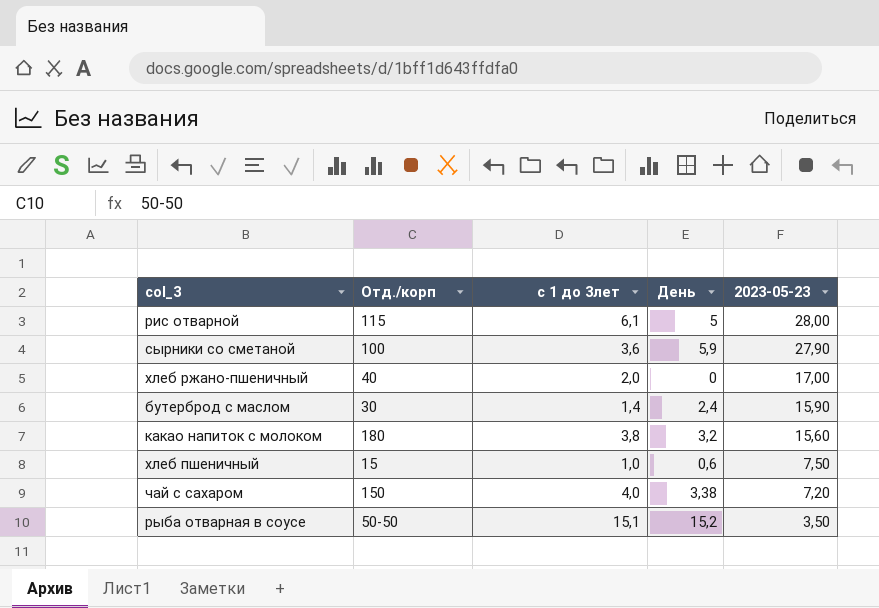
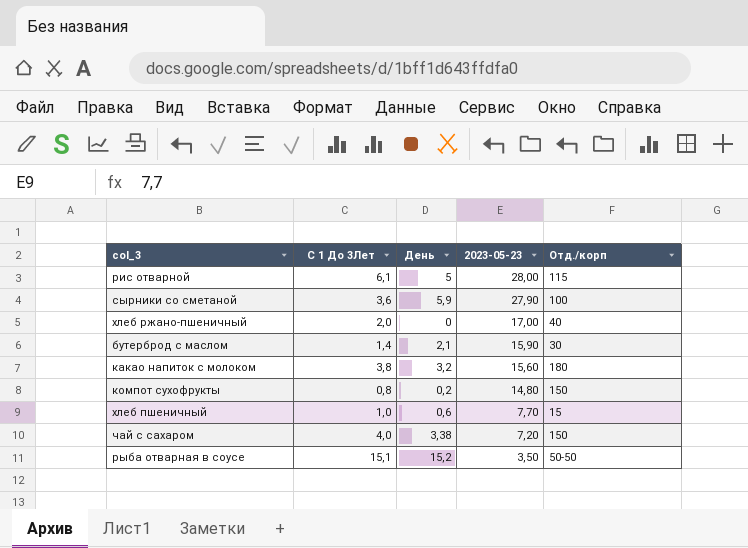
column name: с 1 до 3лет -> С 1 До 3Лет
column Отд./корп | position: 2 -> 5
бутерброд с маслом | День: 2,4 -> 2,1
row компот сухофрукты: none -> 0,8 | 0,2 | 14,80 | 150
хлеб пшеничный | 2023-05-23: 7,50 -> 7,70

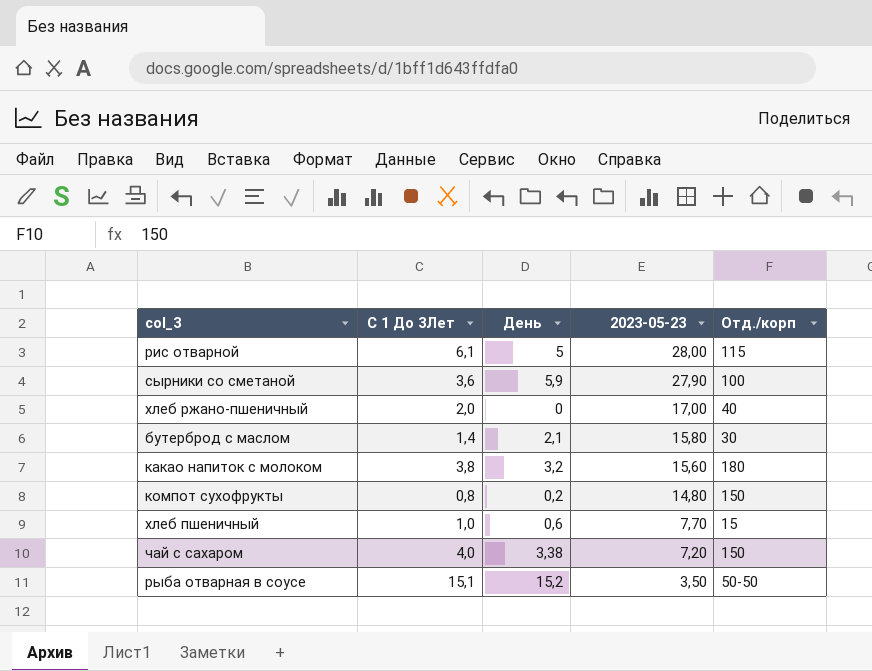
бутерброд с маслом | 2023-05-23: 15,90 -> 15,80

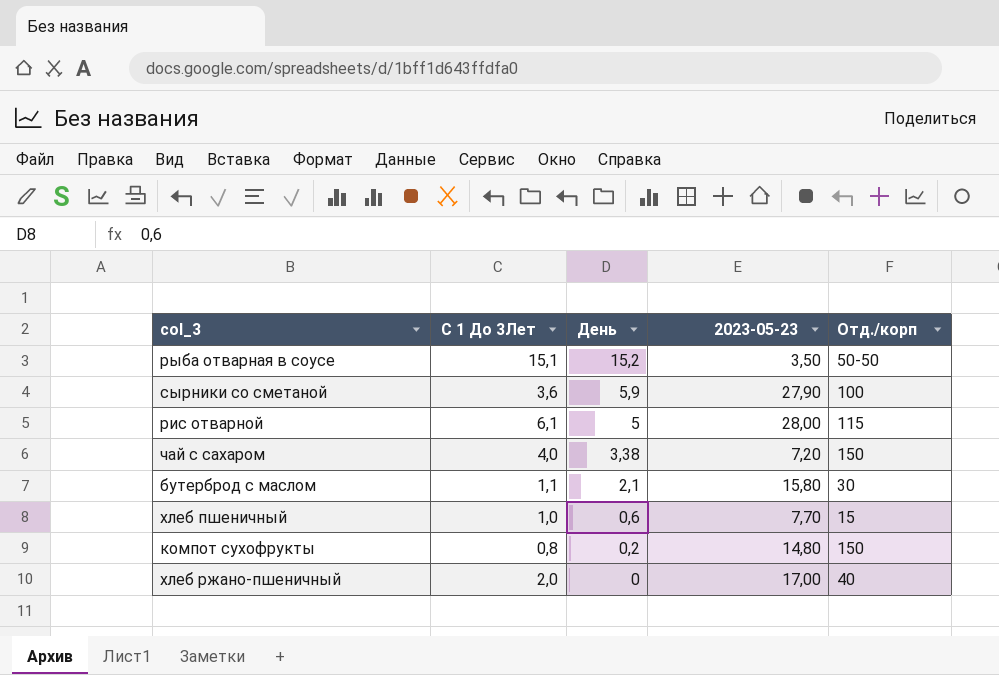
row order: 2023-05-23 descending -> День descending
row какао напиток с молоком: 3,8 | 3,2 | 15,60 | 180 -> none
бутерброд с маслом | С 1 До 3Лет: 1,4 -> 1,1

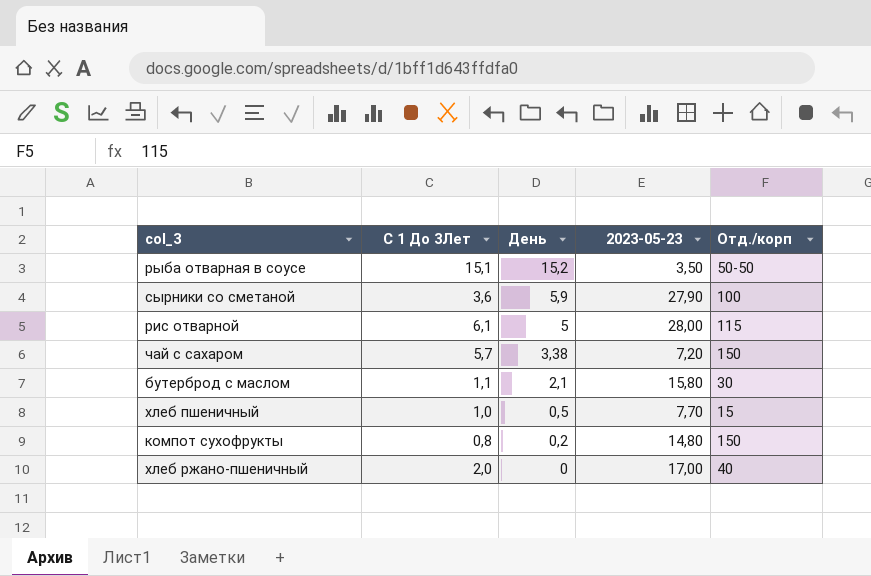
чай с сахаром | С 1 До 3Лет: 4,0 -> 5,7
хлеб пшеничный | День: 0,6 -> 0,5

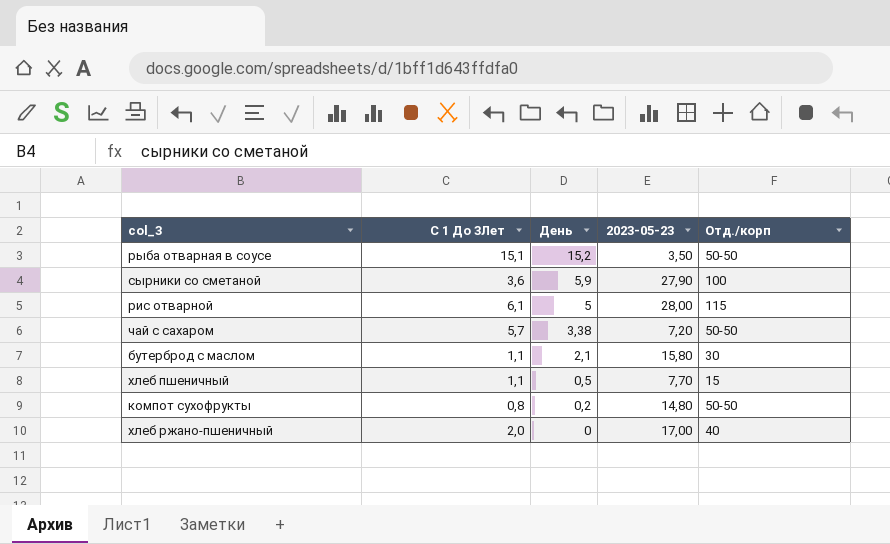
чай с сахаром | Отд./корп: 150 -> 50-50
хлеб пшеничный | С 1 До 3Лет: 1,0 -> 1,1
компот сухофрукты | Отд./корп: 150 -> 50-50

